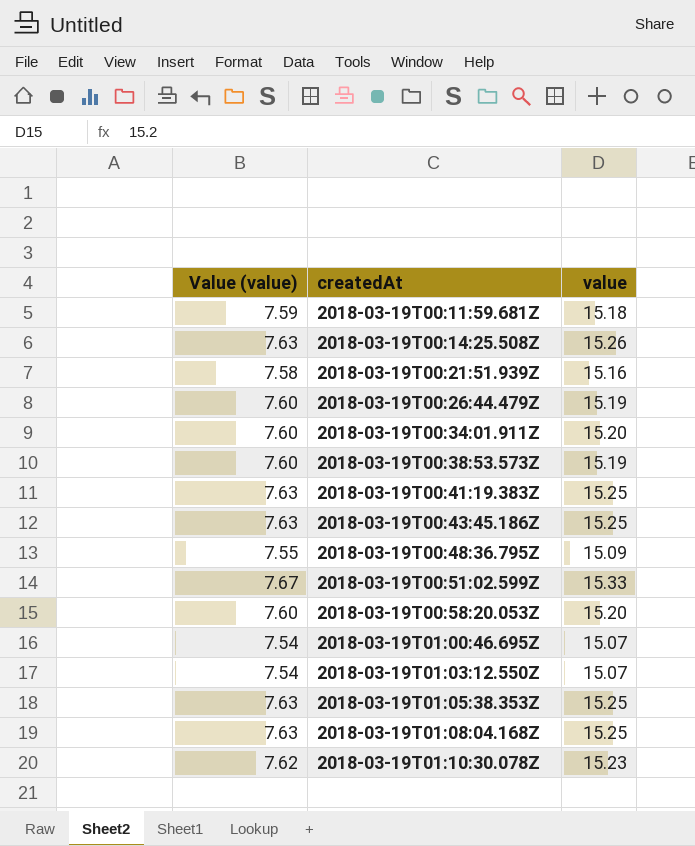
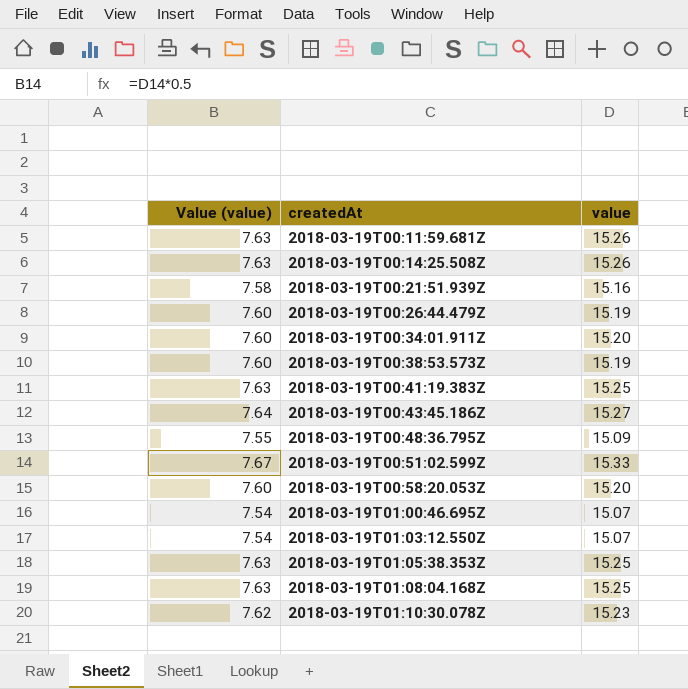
2018-03-19T00:11:59.681Z | Value (value): 7.59 -> 7.63
2018-03-19T00:11:59.681Z | value: 15.18 -> 15.26
2018-03-19T00:43:45.186Z | Value (value): 7.63 -> 7.64
2018-03-19T00:43:45.186Z | value: 15.25 -> 15.27

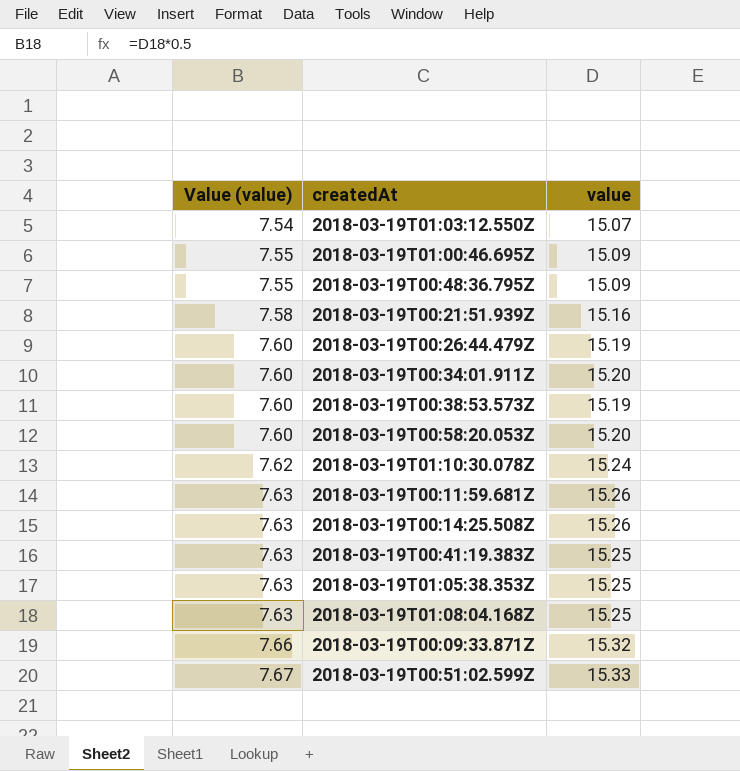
row order: createdAt ascending -> Value (value) ascending
row 2018-03-19T00:43:45.186Z: 7.64 | 15.27 -> none
2018-03-19T01:00:46.695Z | Value (value): 7.54 -> 7.55
2018-03-19T01:00:46.695Z | value: 15.07 -> 15.09
2018-03-19T01:10:30.078Z | value: 15.23 -> 15.24
row 2018-03-19T00:09:33.871Z: none -> 7.66 | 15.32

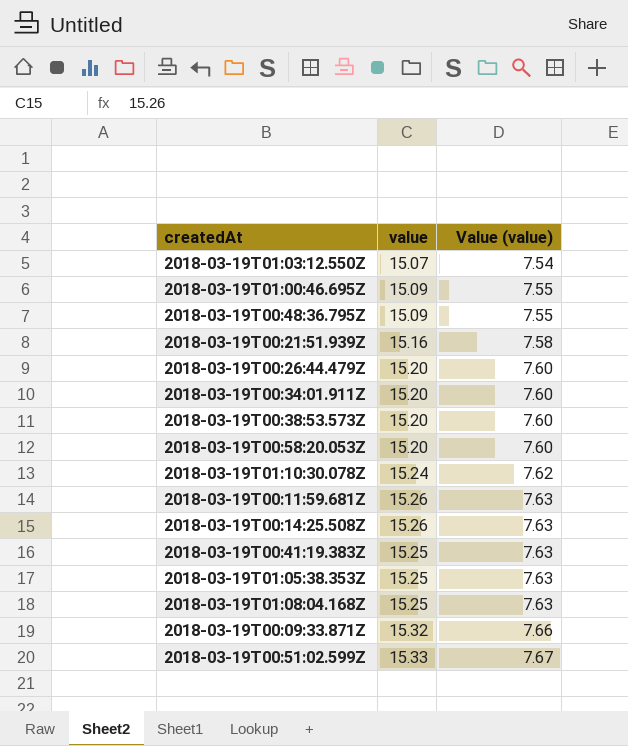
column Value (value) | position: 1 -> 3
2018-03-19T00:26:44.479Z | value: 15.19 -> 15.20
2018-03-19T00:38:53.573Z | value: 15.19 -> 15.20

